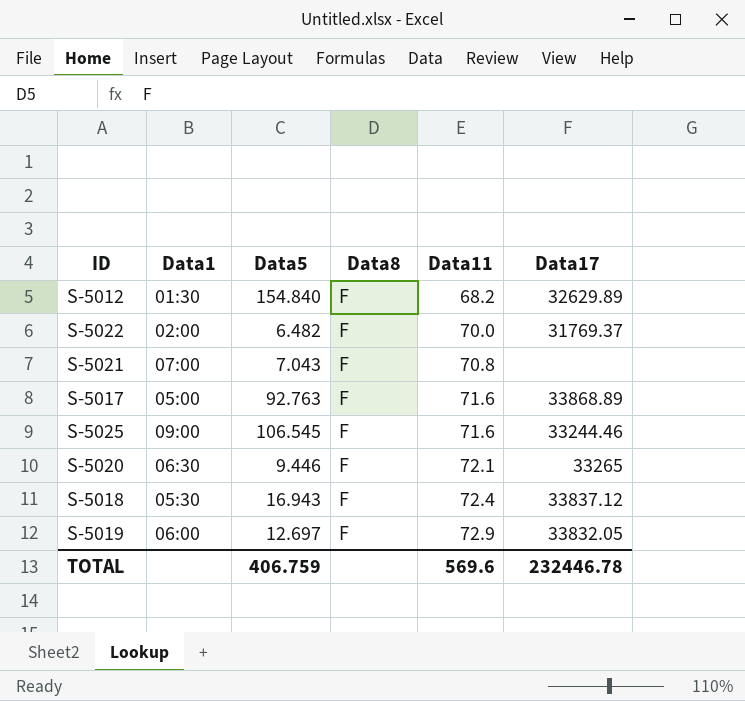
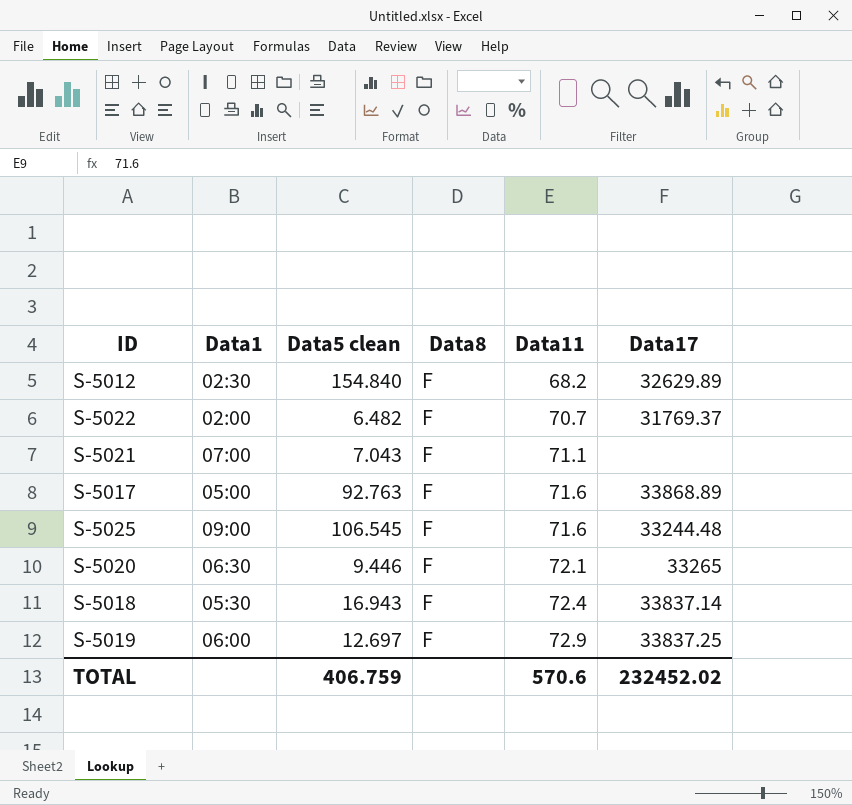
column name: Data5 -> Data5 clean
S-5012 | Data1: 01:30 -> 02:30
S-5022 | Data11: 70.0 -> 70.7
S-5021 | Data11: 70.8 -> 71.1
S-5025 | Data17: 33244.46 -> 33244.48
S-5018 | Data17: 33837.12 -> 33837.14
S-5019 | Data17: 33832.05 -> 33837.25
TOTAL | Data11: 569.6 -> 570.6
TOTAL | Data17: 232446.78 -> 232452.02

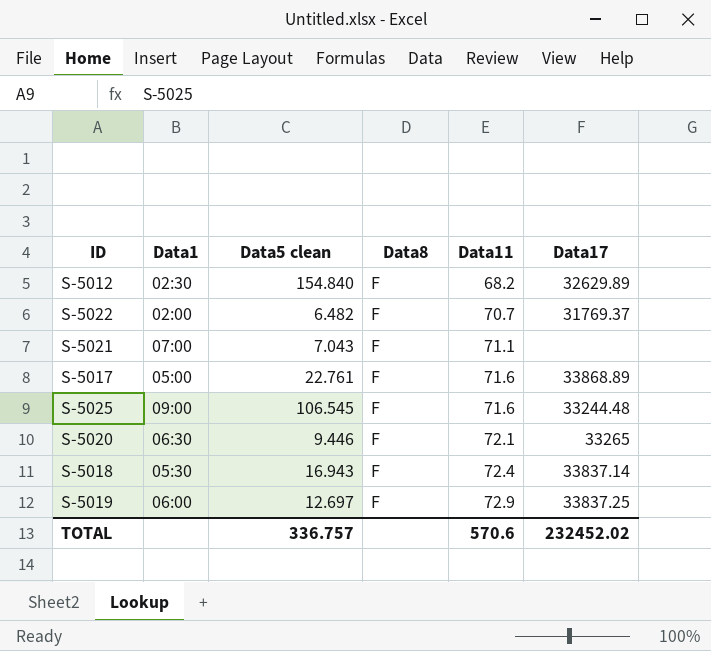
S-5017 | Data5 clean: 92.763 -> 22.761
TOTAL | Data5 clean: 406.759 -> 336.757

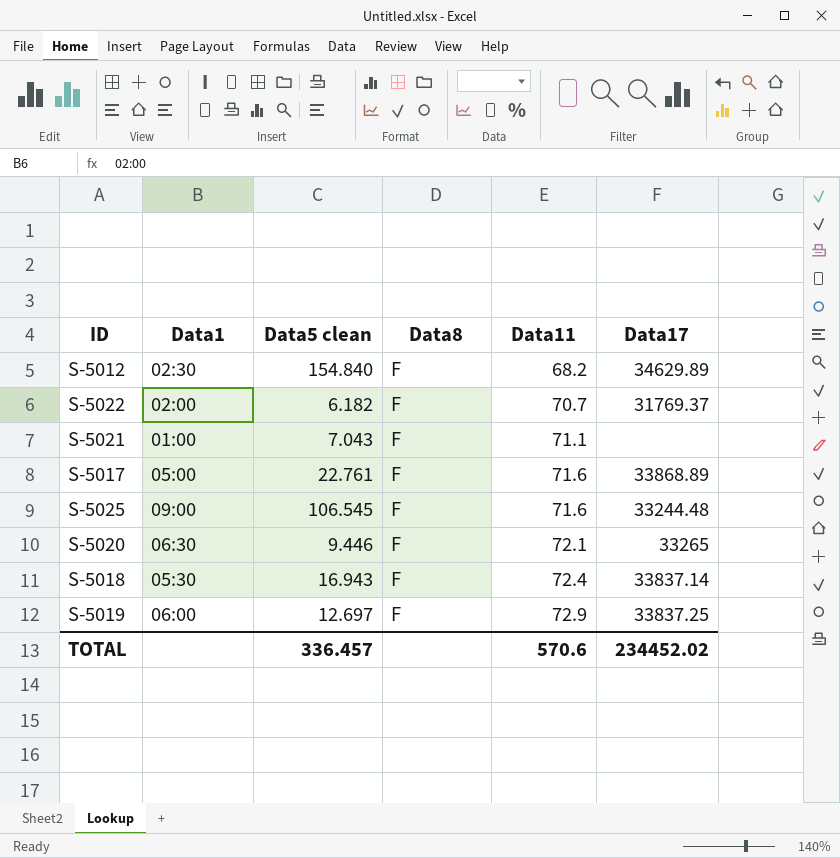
S-5012 | Data17: 32629.89 -> 34629.89
S-5022 | Data5 clean: 6.482 -> 6.182
S-5021 | Data1: 07:00 -> 01:00
TOTAL | Data5 clean: 336.757 -> 336.457
TOTAL | Data17: 232452.02 -> 234452.02

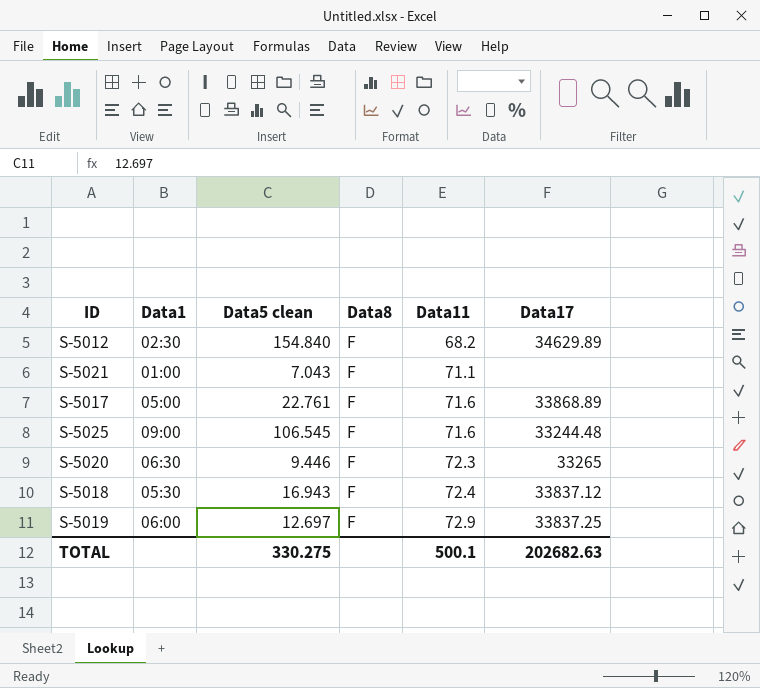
row S-5022: 02:00 | 6.182 | F | 70.7 | 31769.37 -> none
S-5020 | Data11: 72.1 -> 72.3
S-5018 | Data17: 33837.14 -> 33837.12
TOTAL | Data5 clean: 336.457 -> 330.275
TOTAL | Data11: 570.6 -> 500.1
TOTAL | Data17: 234452.02 -> 202682.63

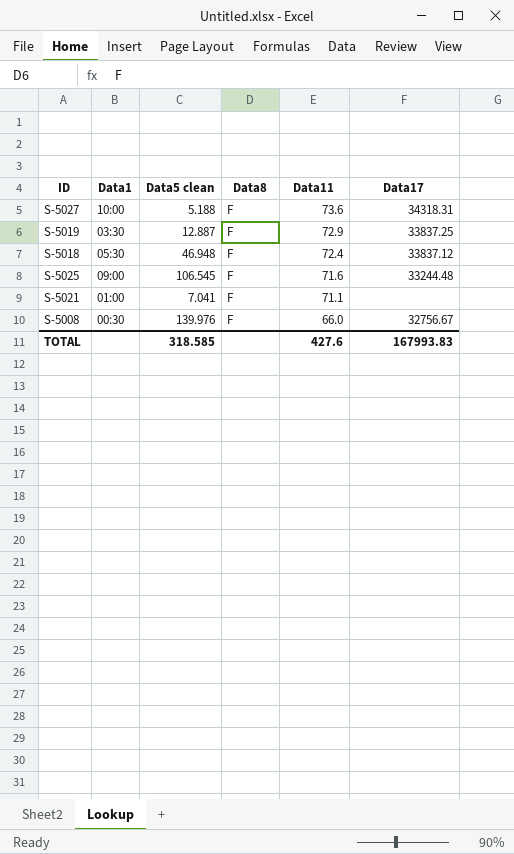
row order: Data11 ascending -> Data11 descending
row S-5012: 02:30 | 154.840 | F | 68.2 | 34629.89 -> none
row S-5017: 05:00 | 22.761 | F | 71.6 | 33868.89 -> none
row S-5020: 06:30 | 9.446 | F | 72.3 | 33265 -> none
row S-5027: none -> 10:00 | 5.188 | F | 73.6 | 34318.31
S-5019 | Data1: 06:00 -> 03:30
S-5019 | Data5 clean: 12.697 -> 12.887
S-5018 | Data5 clean: 16.943 -> 46.948
S-5021 | Data5 clean: 7.043 -> 7.041
row S-5008: none -> 00:30 | 139.976 | F | 66.0 | 32756.67
TOTAL | Data5 clean: 330.275 -> 318.585
TOTAL | Data11: 500.1 -> 427.6
TOTAL | Data17: 202682.63 -> 167993.83

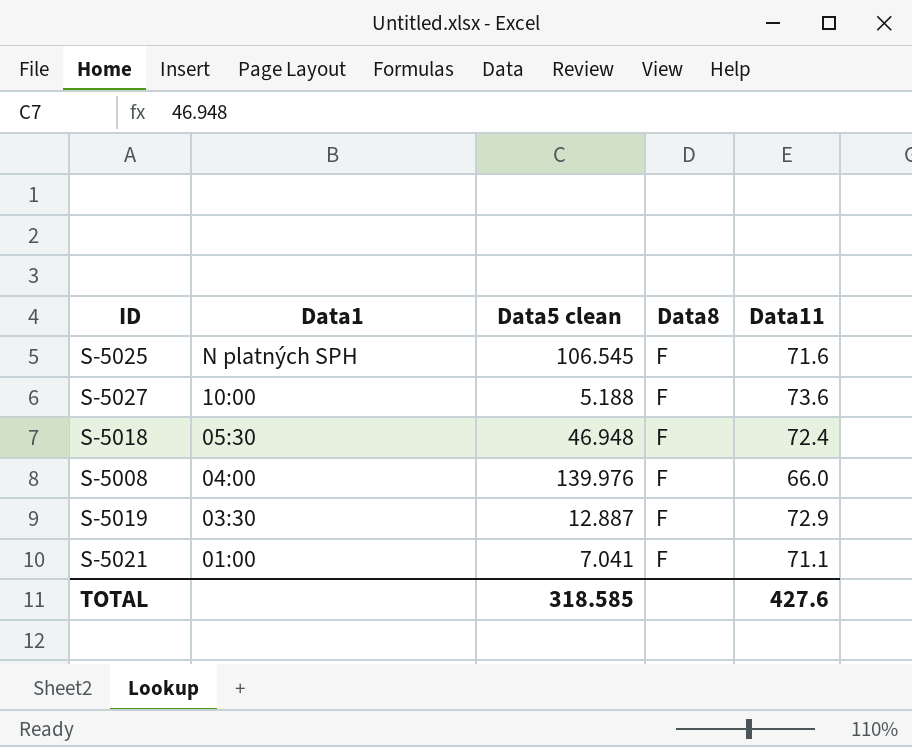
row order: Data11 descending -> Data1 descending
column Data17 | position: 6 -> none
S-5025 | Data1: 09:00 -> N platných SPH
S-5008 | Data1: 00:30 -> 04:00

